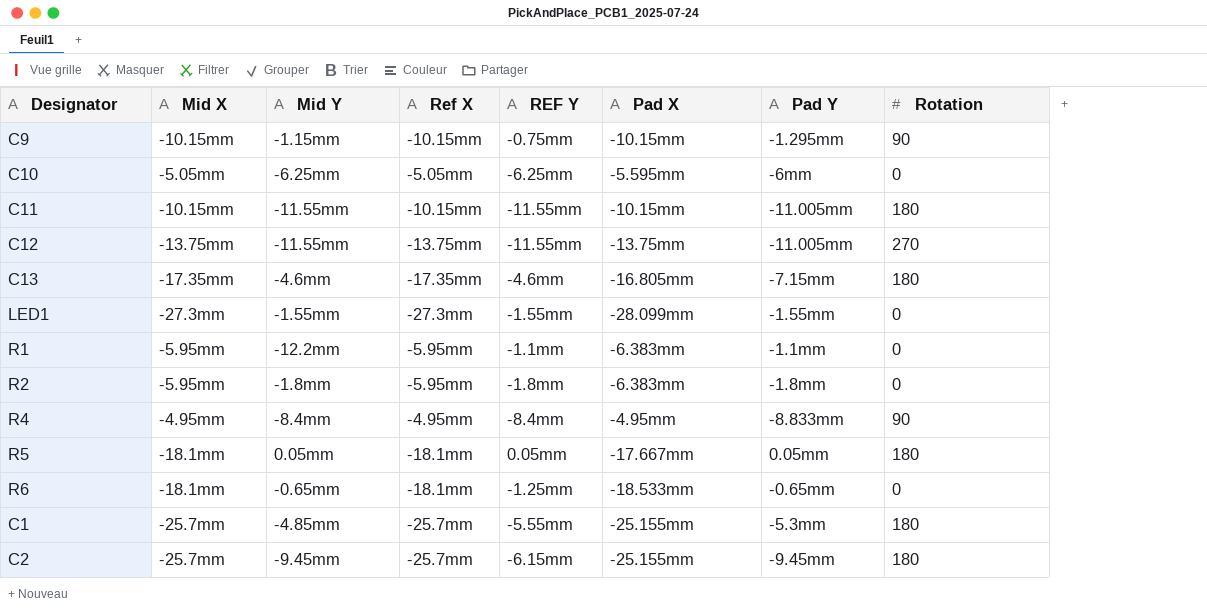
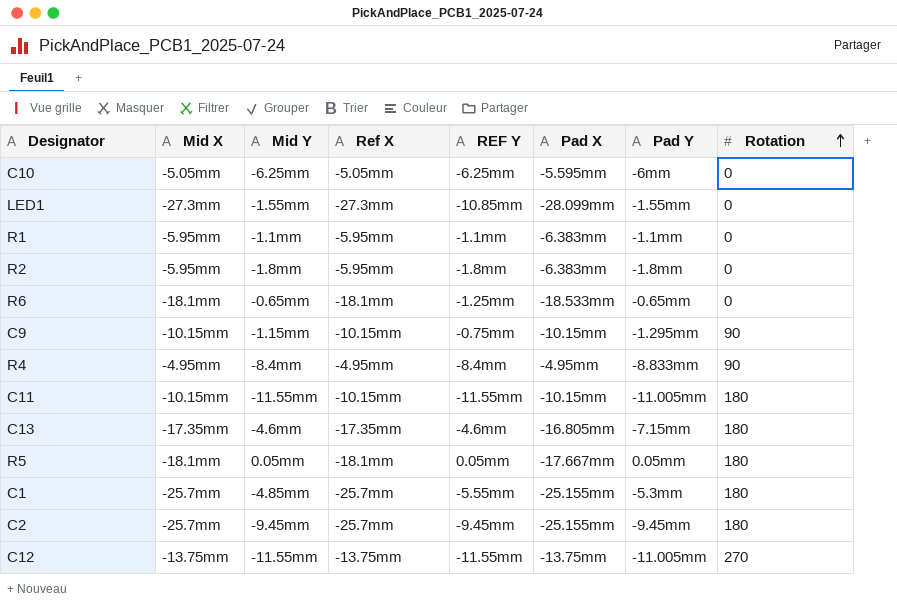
row order: none -> Rotation ascending
LED1 | REF Y: -1.55mm -> -10.85mm
R1 | Mid Y: -12.2mm -> -1.1mm
C2 | REF Y: -6.15mm -> -9.45mm

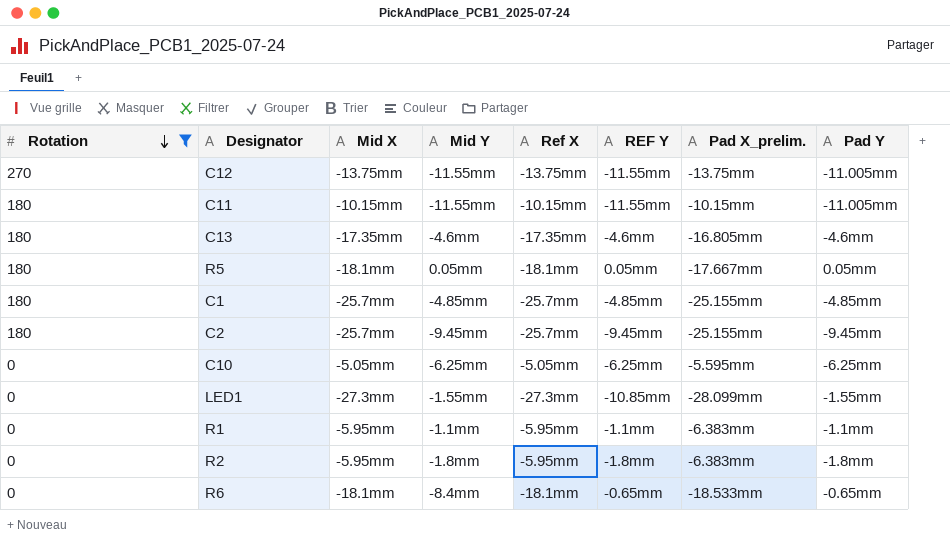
filter: none -> Rotation != 90
row order: Rotation ascending -> Rotation descending
column Rotation | position: 8 -> 1
column name: Pad X -> Pad X_prelim.
C13 | Pad Y: -7.15mm -> -4.6mm
C1 | REF Y: -5.55mm -> -4.85mm
C1 | Pad Y: -5.3mm -> -4.85mm
C10 | Pad Y: -6mm -> -6.25mm
R6 | Mid Y: -0.65mm -> -8.4mm
R6 | REF Y: -1.25mm -> -0.65mm

